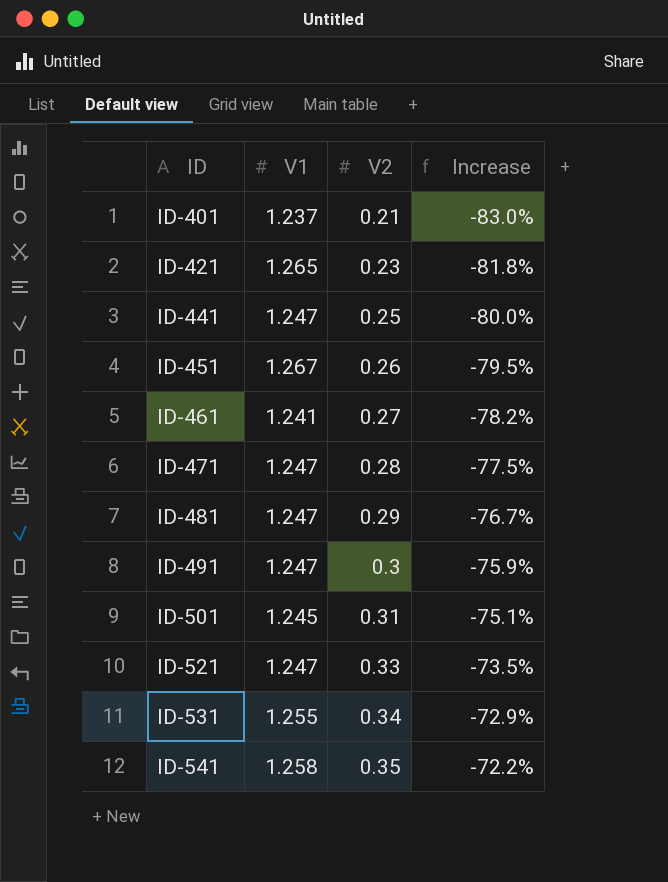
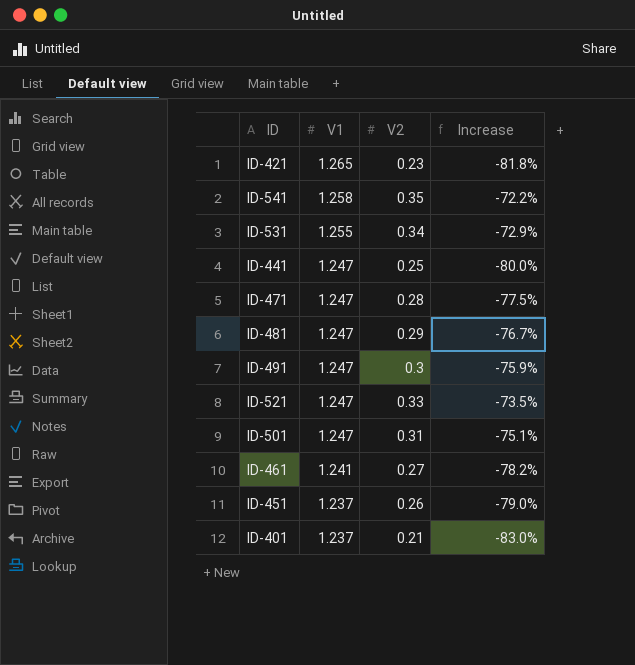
row order: ID ascending -> V1 descending
ID-501 | V1: 1.245 -> 1.247
ID-451 | V1: 1.267 -> 1.237
ID-451 | Increase: -79.5% -> -79.0%

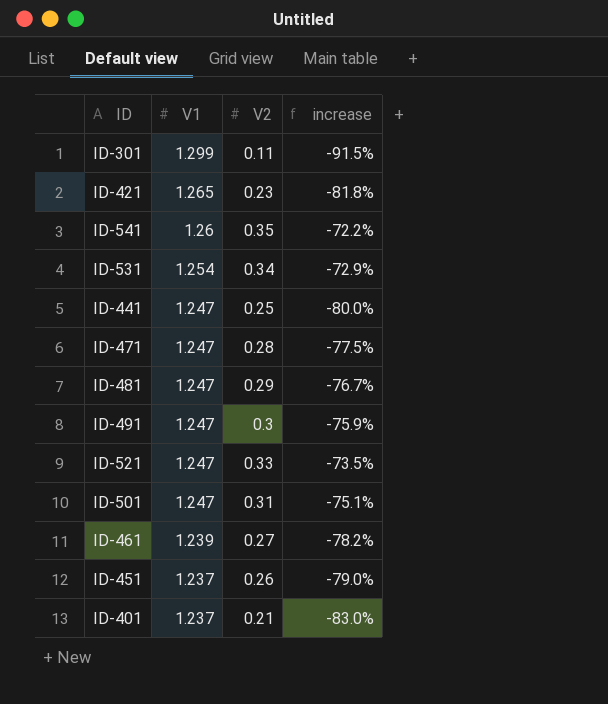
column name: Increase -> increase
row ID-301: none -> 1.299 | 0.11 | -91.5%
ID-541 | V1: 1.258 -> 1.26
ID-531 | V1: 1.255 -> 1.254
ID-461 | V1: 1.241 -> 1.239

